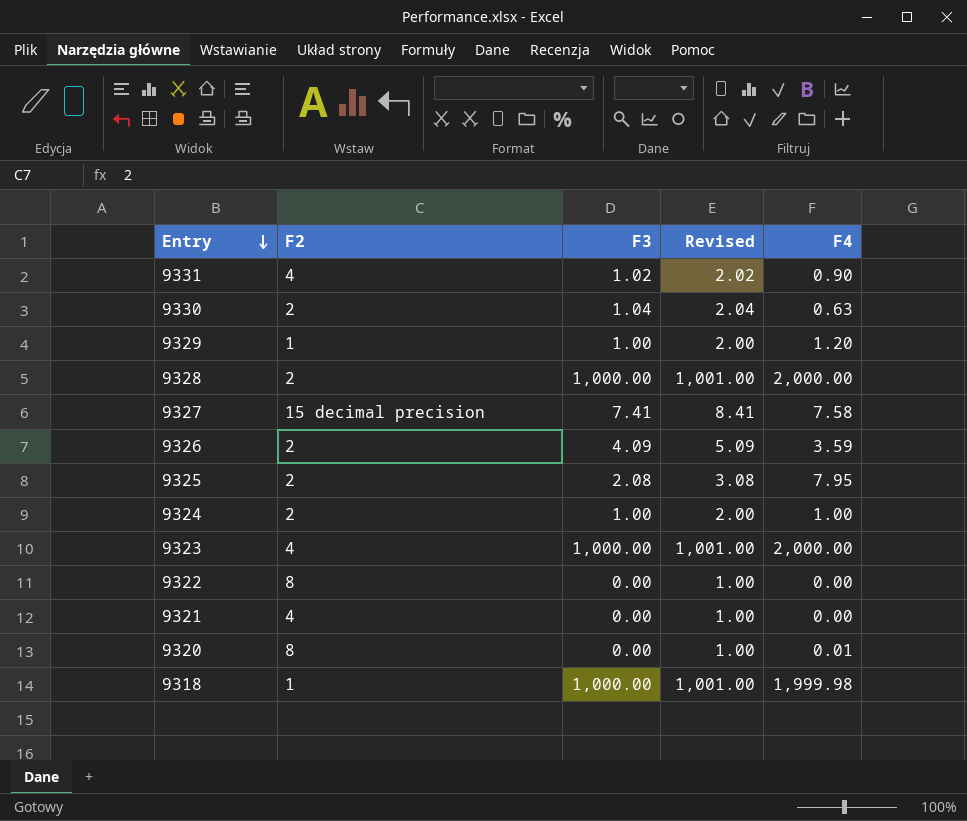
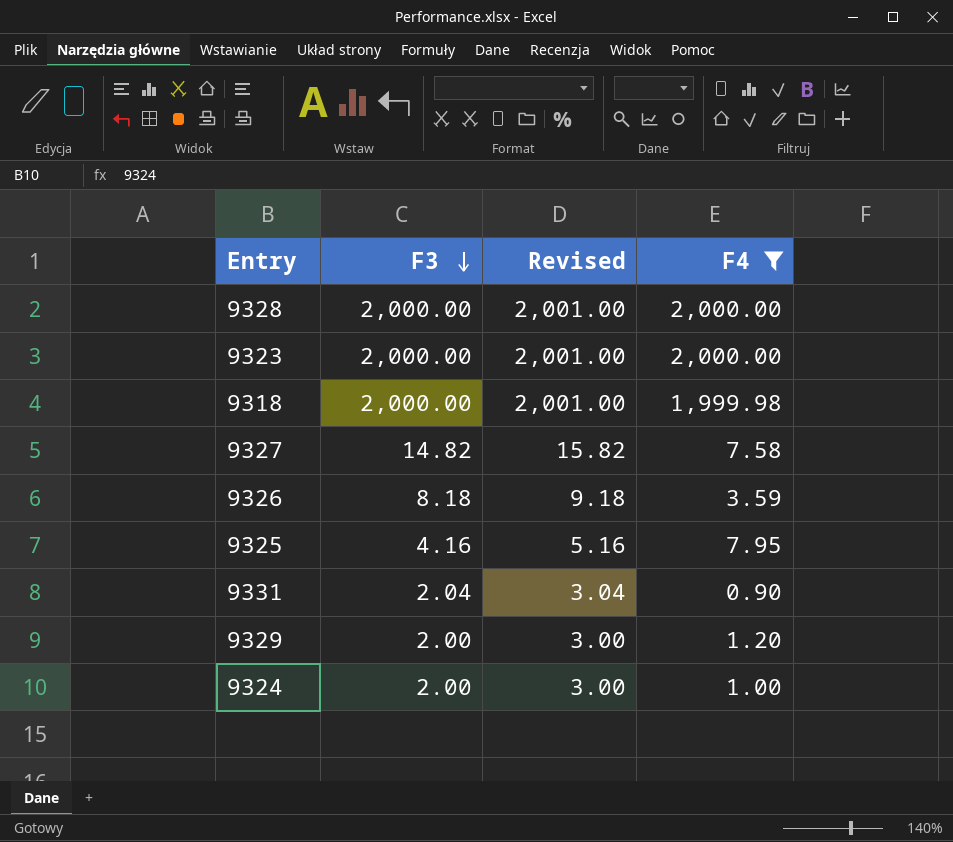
filter: none -> F4 >= 0.90
row order: Entry descending -> F3 descending
column F2 | position: 2 -> none
9328 | F3: 1,000.00 -> 2,000.00
9328 | Revised: 1,001.00 -> 2,001.00
9323 | F3: 1,000.00 -> 2,000.00
9323 | Revised: 1,001.00 -> 2,001.00
9318 | F3: 1,000.00 -> 2,000.00
9318 | Revised: 1,001.00 -> 2,001.00
9327 | F3: 7.41 -> 14.82
9327 | Revised: 8.41 -> 15.82
9326 | F3: 4.09 -> 8.18
9326 | Revised: 5.09 -> 9.18
9325 | F3: 2.08 -> 4.16
9325 | Revised: 3.08 -> 5.16
9331 | F3: 1.02 -> 2.04
9331 | Revised: 2.02 -> 3.04
9329 | F3: 1.00 -> 2.00
9329 | Revised: 2.00 -> 3.00
9324 | F3: 1.00 -> 2.00
9324 | Revised: 2.00 -> 3.00

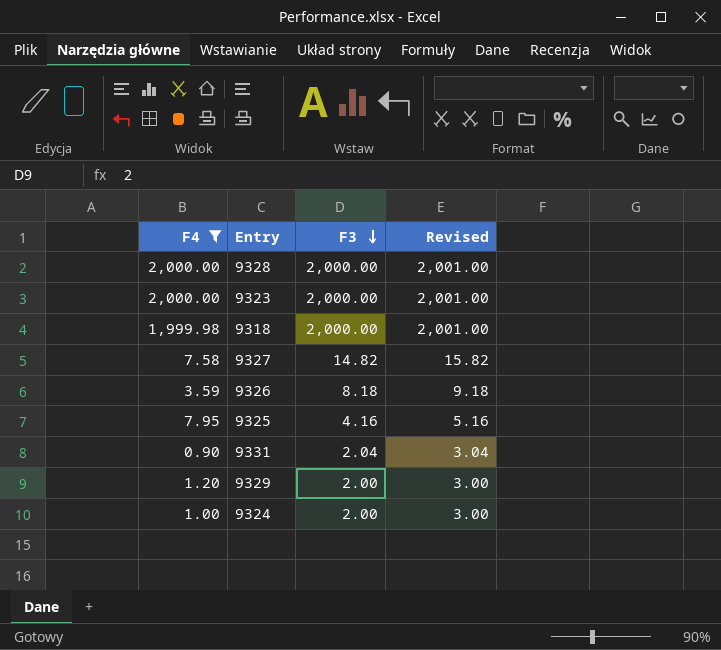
column F4 | position: 4 -> 1

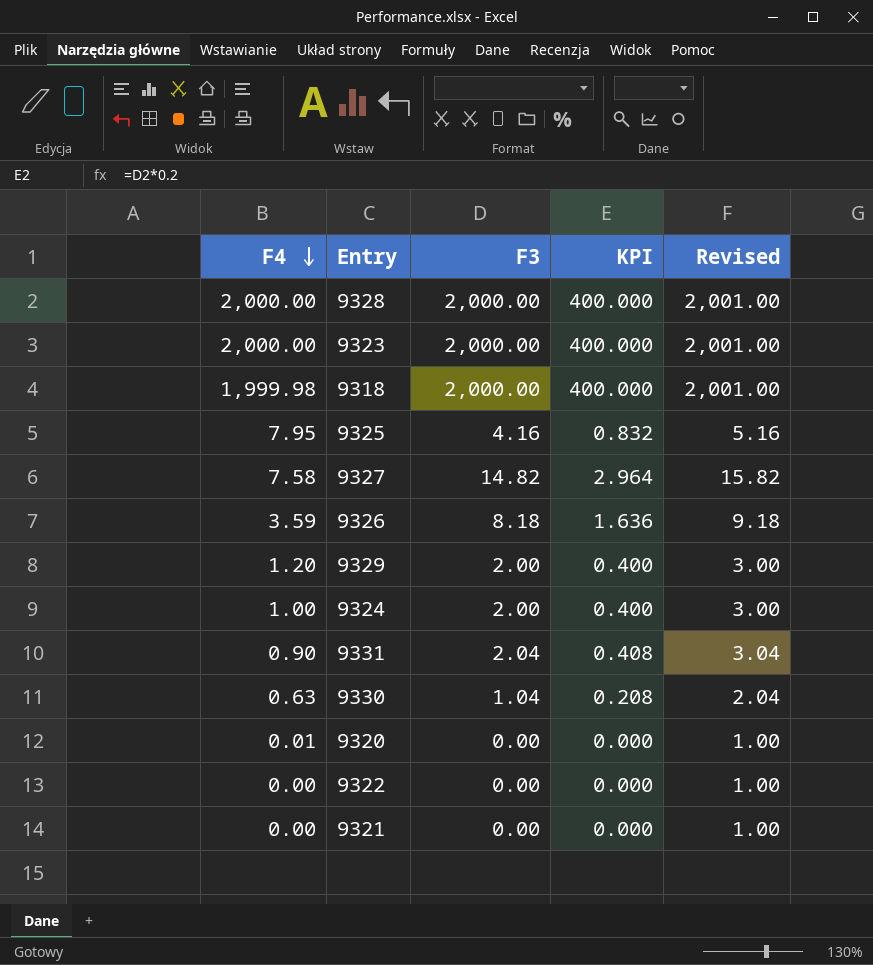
filter: F4 >= 0.90 -> none
row order: F3 descending -> F4 descending
column KPI | formula: none -> [F3] * 0.2

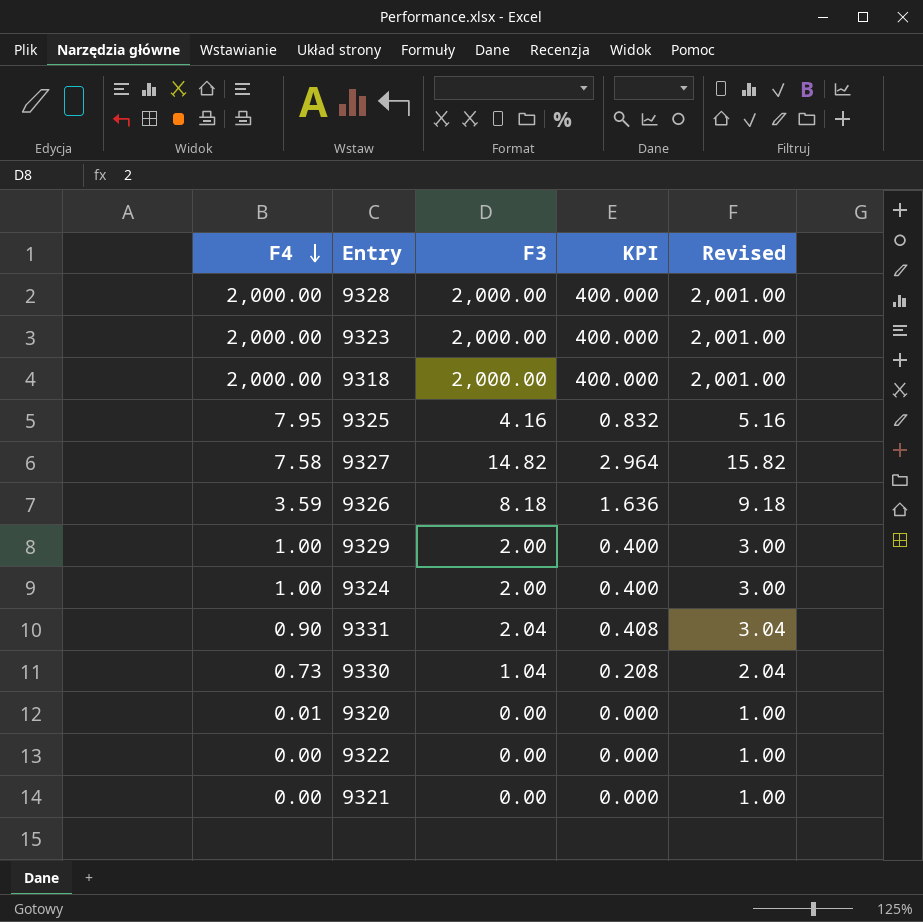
9318 | F4: 1,999.98 -> 2,000.00
9329 | F4: 1.20 -> 1.00
9330 | F4: 0.63 -> 0.73

